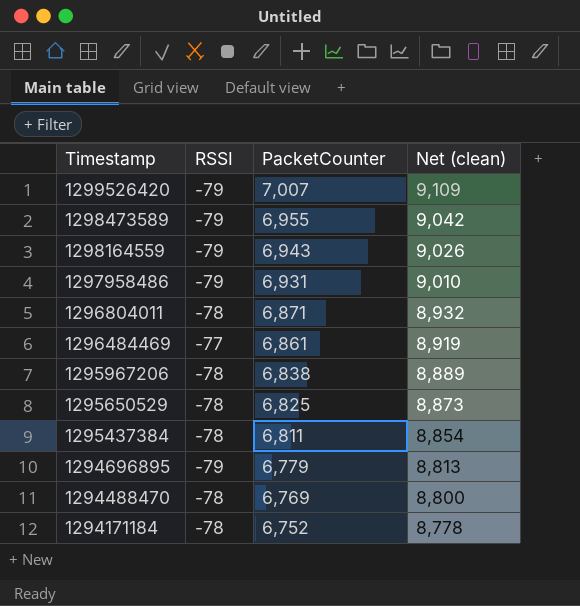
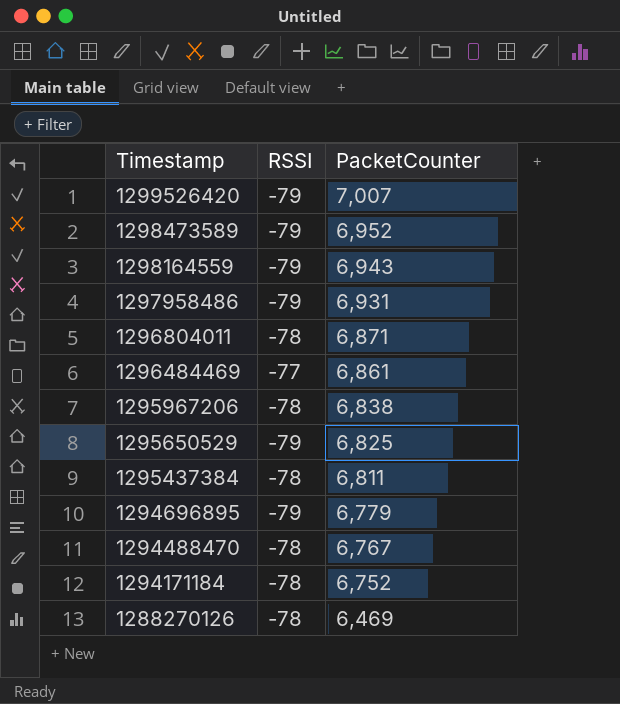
column Net (clean) | formula: [PacketCounter] * 1.3 -> none
1298473589 | PacketCounter: 6,955 -> 6,952
1295650529 | RSSI: -78 -> -79
1294488470 | PacketCounter: 6,769 -> 6,767
row 1288270126: none -> -78 | 6,469

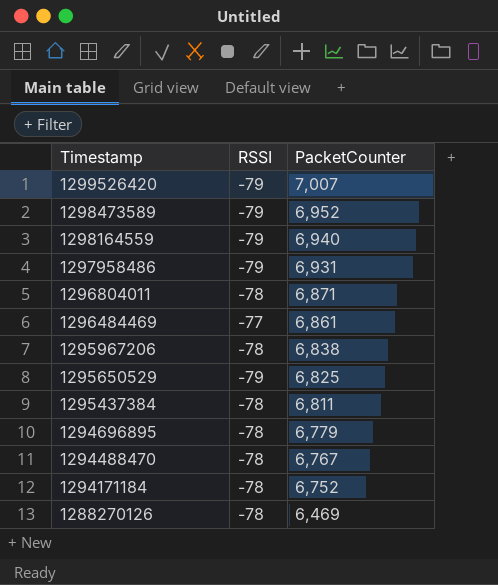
1298164559 | PacketCounter: 6,943 -> 6,940
1294696895 | RSSI: -79 -> -78

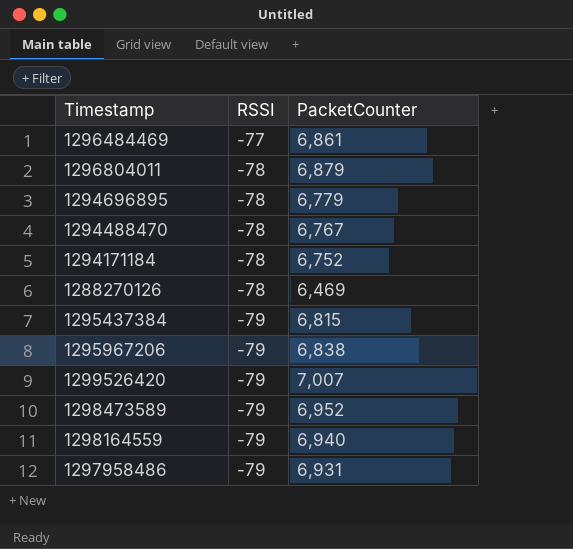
row order: Timestamp descending -> RSSI descending
row 1295650529: -79 | 6,825 -> none
1296804011 | PacketCounter: 6,871 -> 6,879
1295437384 | RSSI: -78 -> -79
1295437384 | PacketCounter: 6,811 -> 6,815
1295967206 | RSSI: -78 -> -79

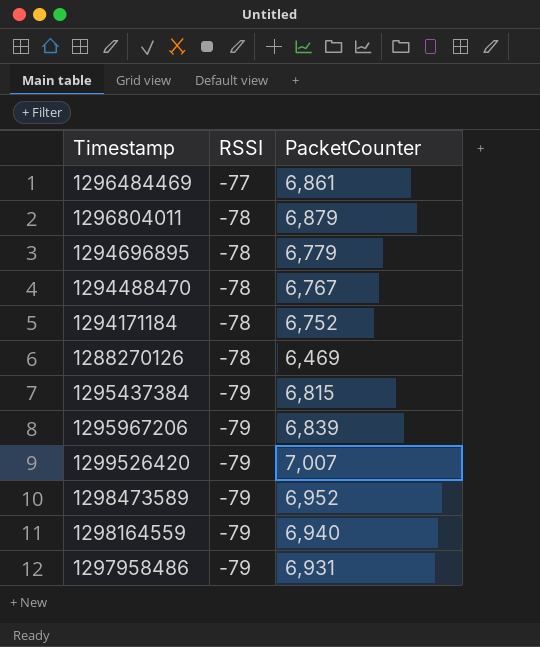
1295967206 | PacketCounter: 6,838 -> 6,839

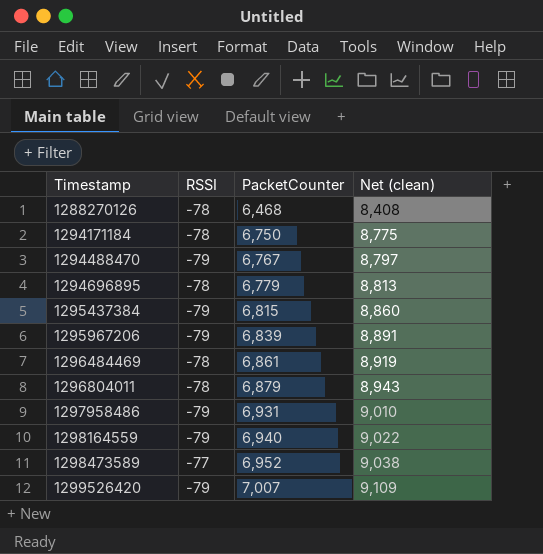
row order: RSSI descending -> Timestamp ascending
column Net (clean) | formula: none -> [PacketCounter] * 1.3
1288270126 | PacketCounter: 6,469 -> 6,468
1294171184 | PacketCounter: 6,752 -> 6,750
1294488470 | RSSI: -78 -> -79
1296484469 | RSSI: -77 -> -78
1298473589 | RSSI: -79 -> -77

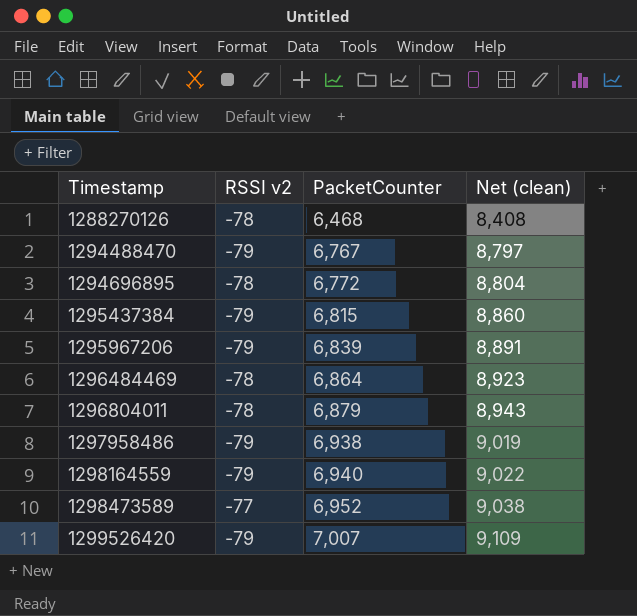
column name: RSSI -> RSSI v2
row 1294171184: -78 | 6,750 | 8,775 -> none
1294696895 | PacketCounter: 6,779 -> 6,772
1294696895 | Net (clean): 8,813 -> 8,804
1296484469 | PacketCounter: 6,861 -> 6,864
1296484469 | Net (clean): 8,919 -> 8,923
1297958486 | PacketCounter: 6,931 -> 6,938
1297958486 | Net (clean): 9,010 -> 9,019

